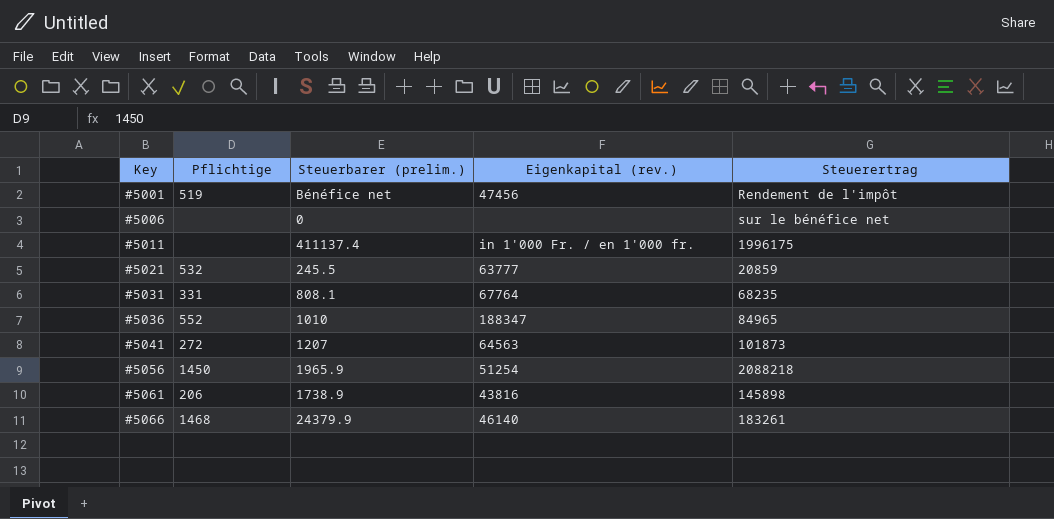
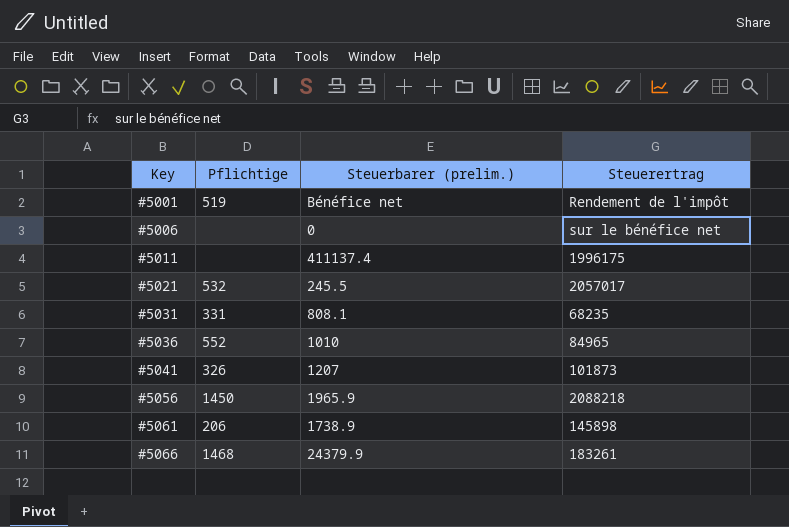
column Eigenkapital (rev.) | position: 4 -> none
#5021 | Steuerertrag: 20859 -> 2057017
#5041 | Pflichtige: 272 -> 326

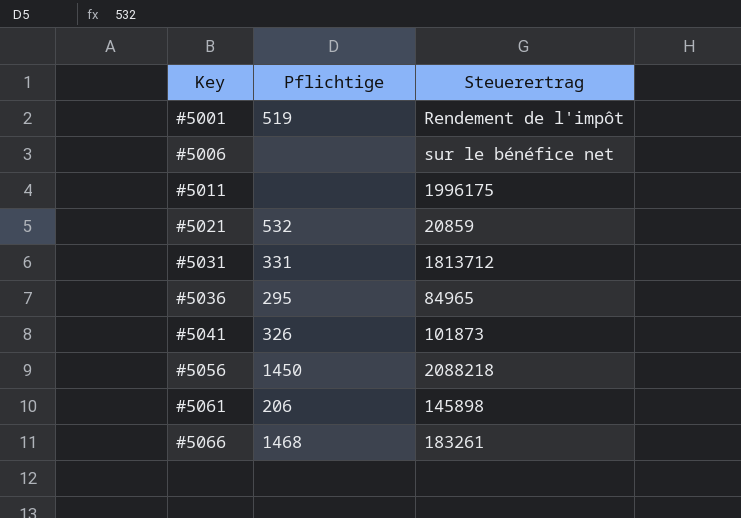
column Steuerbarer (prelim.) | position: 3 -> none
#5021 | Steuerertrag: 2057017 -> 20859
#5031 | Steuerertrag: 68235 -> 1813712
#5036 | Pflichtige: 552 -> 295

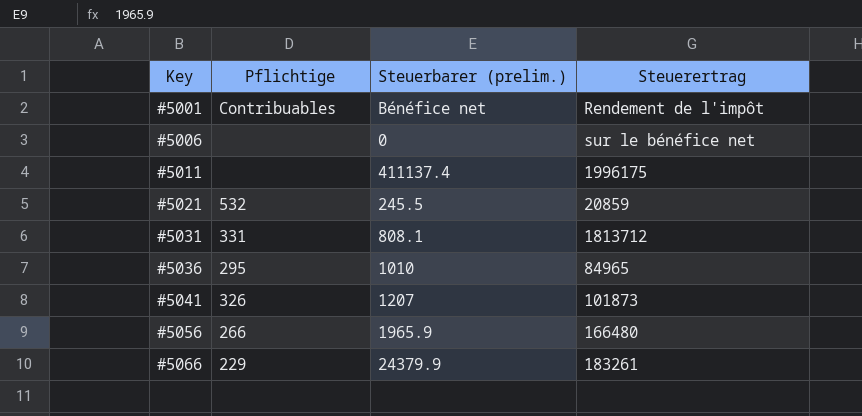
column Steuerbarer (prelim.) | position: none -> 3
row #5061: 206 | 145898 -> none
#5001 | Pflichtige: 519 -> Contribuables
#5056 | Pflichtige: 1450 -> 266
#5056 | Steuerertrag: 2088218 -> 166480
#5066 | Pflichtige: 1468 -> 229

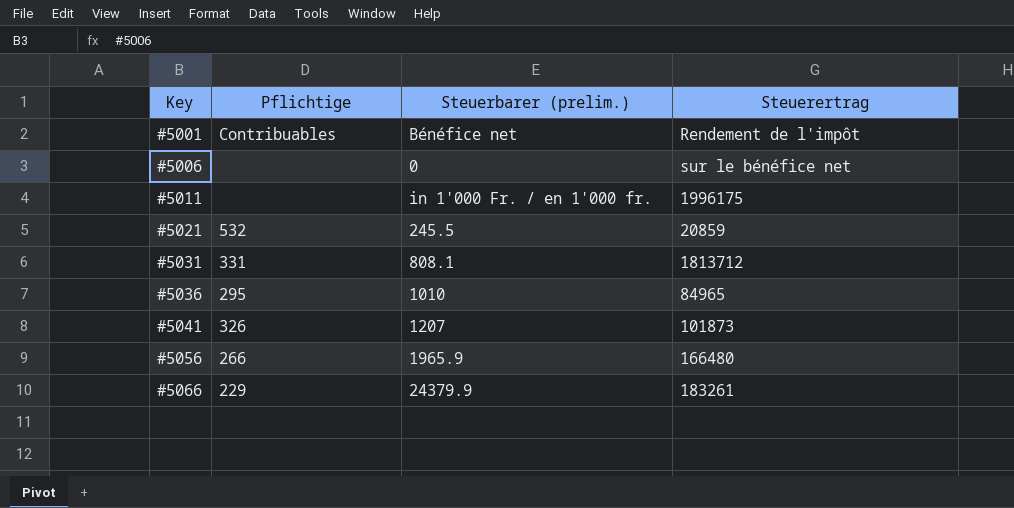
#5011 | Steuerbarer (prelim.): 411137.4 -> in 1'000 Fr. / en 1'000 fr.

